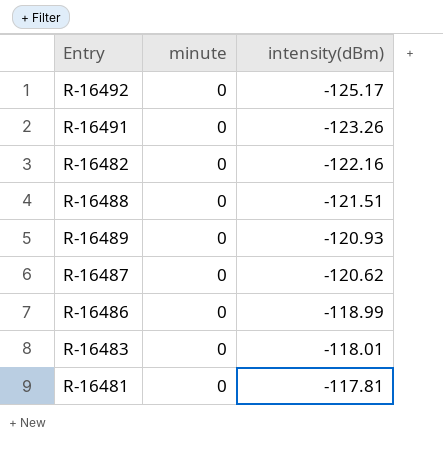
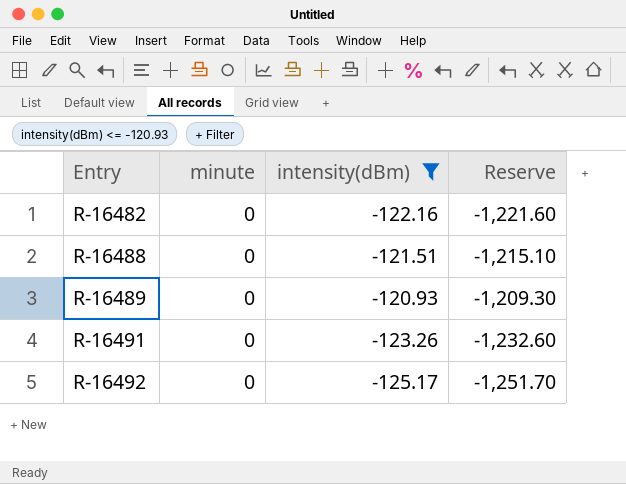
filter: none -> intensity(dBm) <= -120.93
row order: intensity(dBm) ascending -> Entry ascending
column Reserve | formula: none -> [intensity(dBm)] * 10

